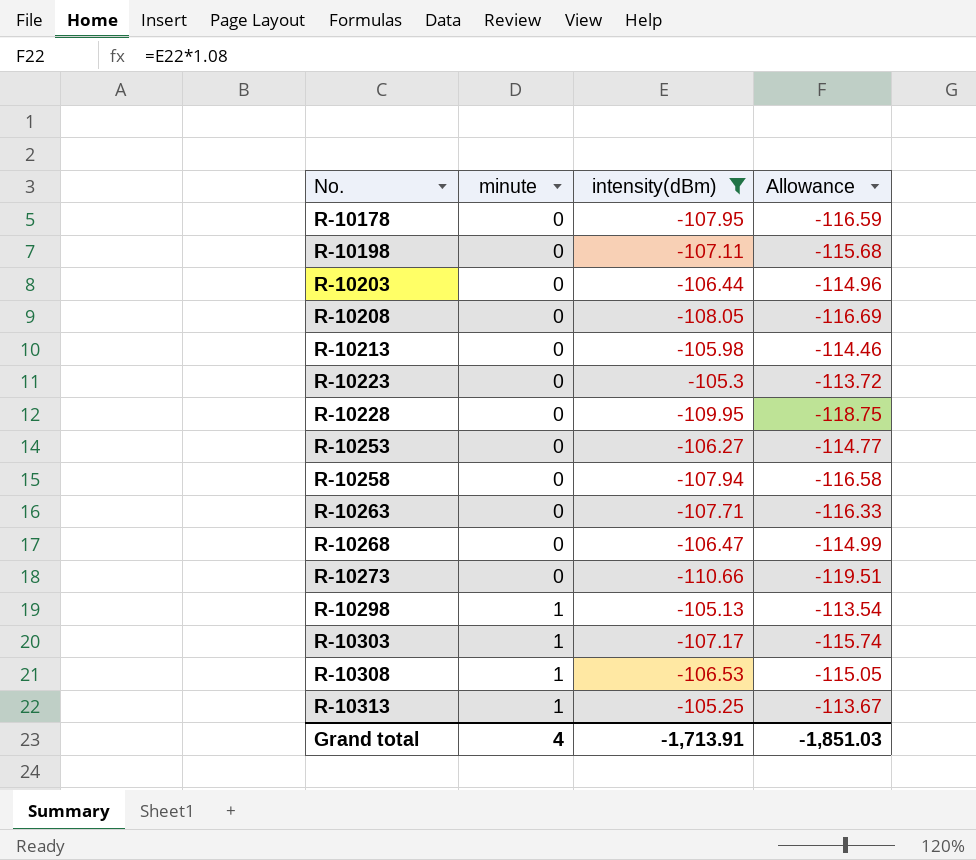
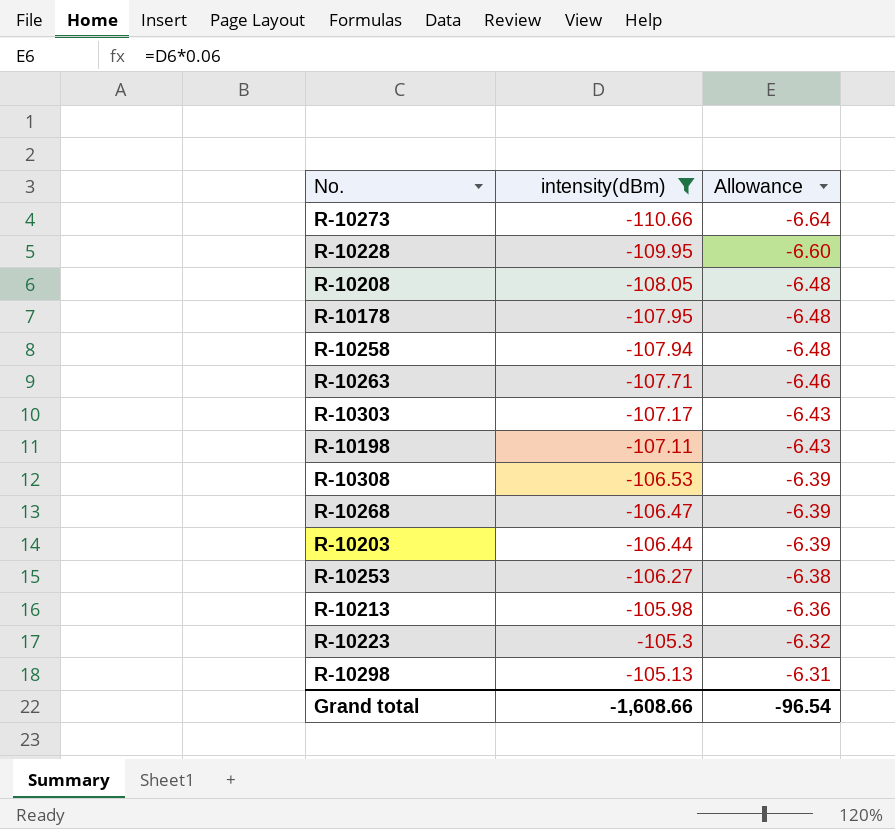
row order: No. ascending -> intensity(dBm) ascending
column minute | position: 2 -> none
column Allowance | formula: [intensity(dBm)] * 1.08 -> [intensity(dBm)] * 0.06
row R-10313: 1 | -105.25 | -113.67 -> none
Grand total | intensity(dBm): -1,713.91 -> -1,608.66
Grand total | Allowance: -1,851.03 -> -96.54

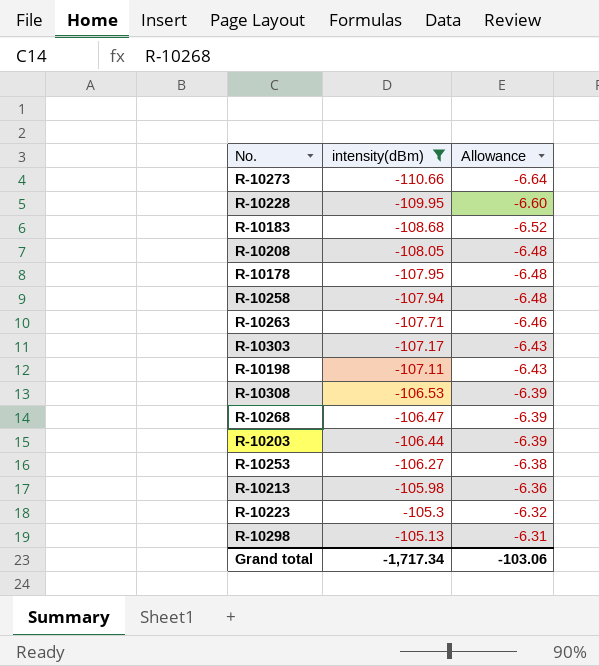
row R-10183: none -> -108.68 | -6.52
Grand total | intensity(dBm): -1,608.66 -> -1,717.34
Grand total | Allowance: -96.54 -> -103.06

